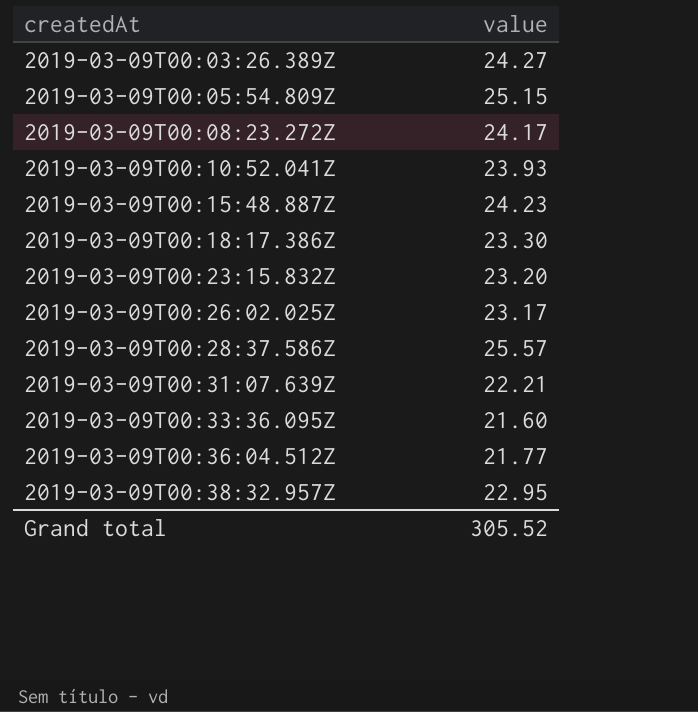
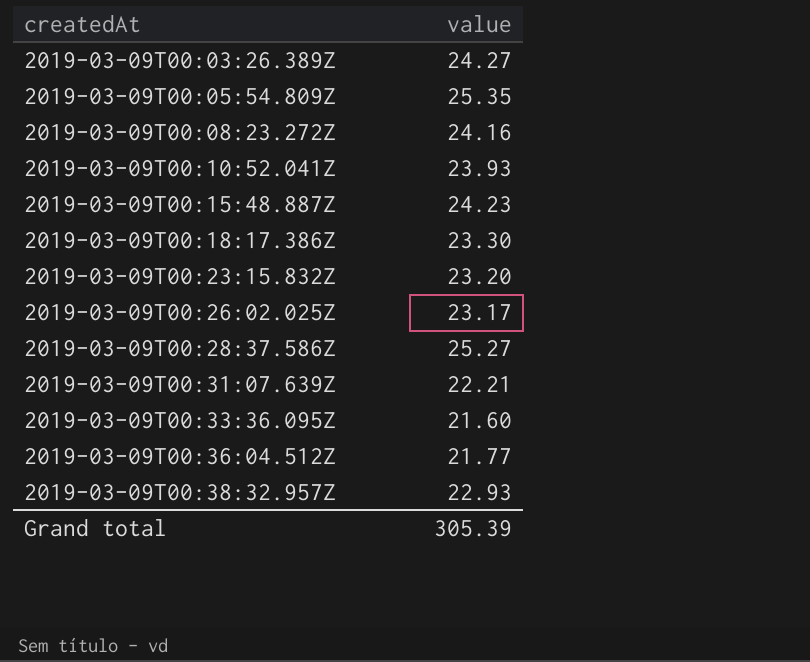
2019-03-09T00:05:54.809Z | value: 25.15 -> 25.35
2019-03-09T00:08:23.272Z | value: 24.17 -> 24.16
2019-03-09T00:28:37.586Z | value: 25.57 -> 25.27
2019-03-09T00:38:32.957Z | value: 22.95 -> 22.93
Grand total | value: 305.52 -> 305.39

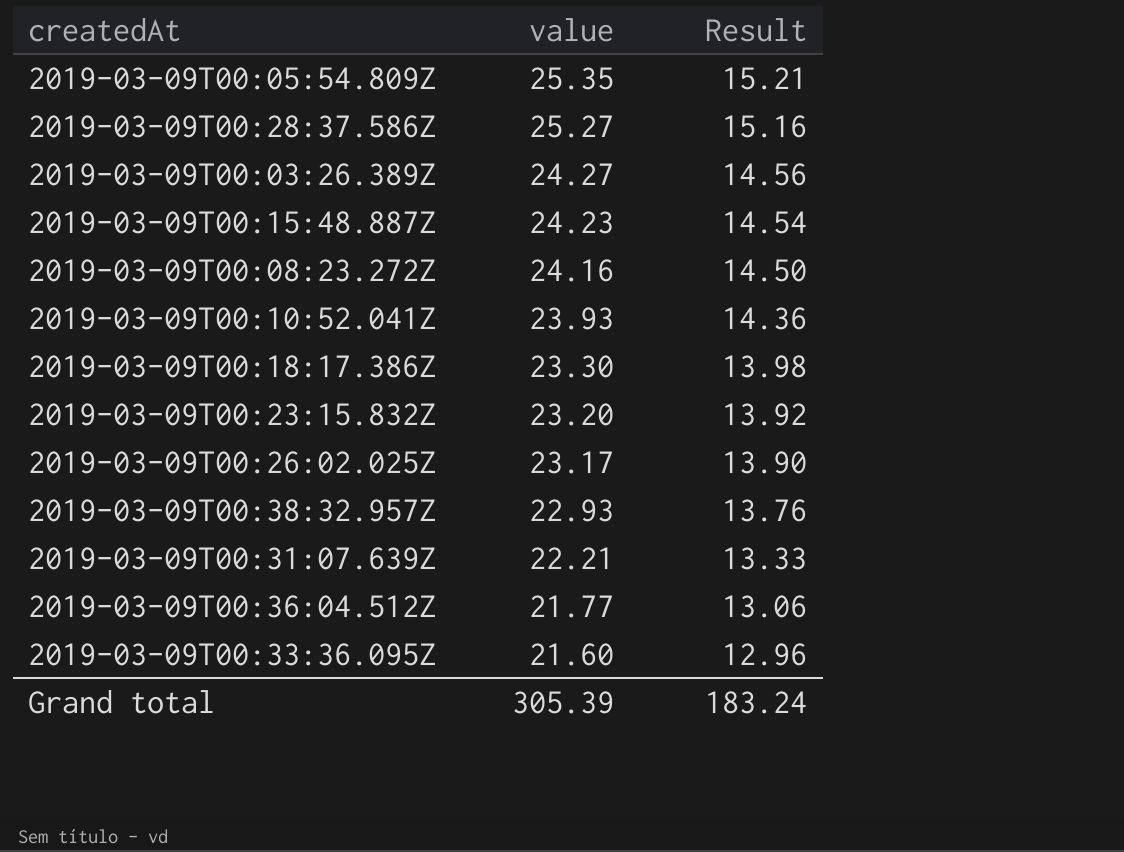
row order: createdAt ascending -> value descending
column Result | formula: none -> [value] * 0.6

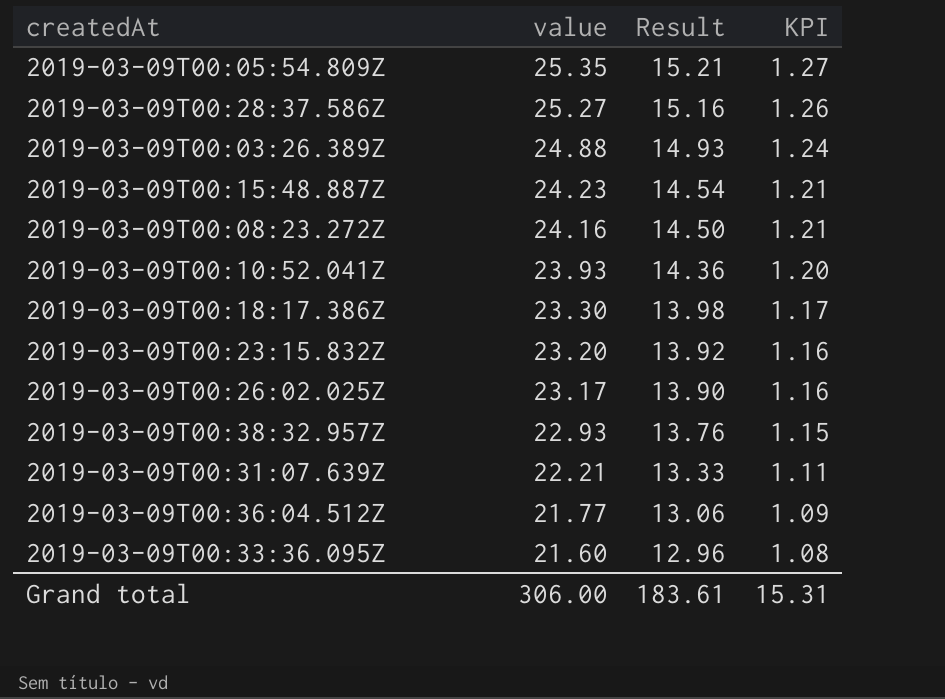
column KPI | formula: none -> [value] * 0.05
2019-03-09T00:03:26.389Z | value: 24.27 -> 24.88
2019-03-09T00:03:26.389Z | Result: 14.56 -> 14.93
Grand total | value: 305.39 -> 306.00
Grand total | Result: 183.24 -> 183.61

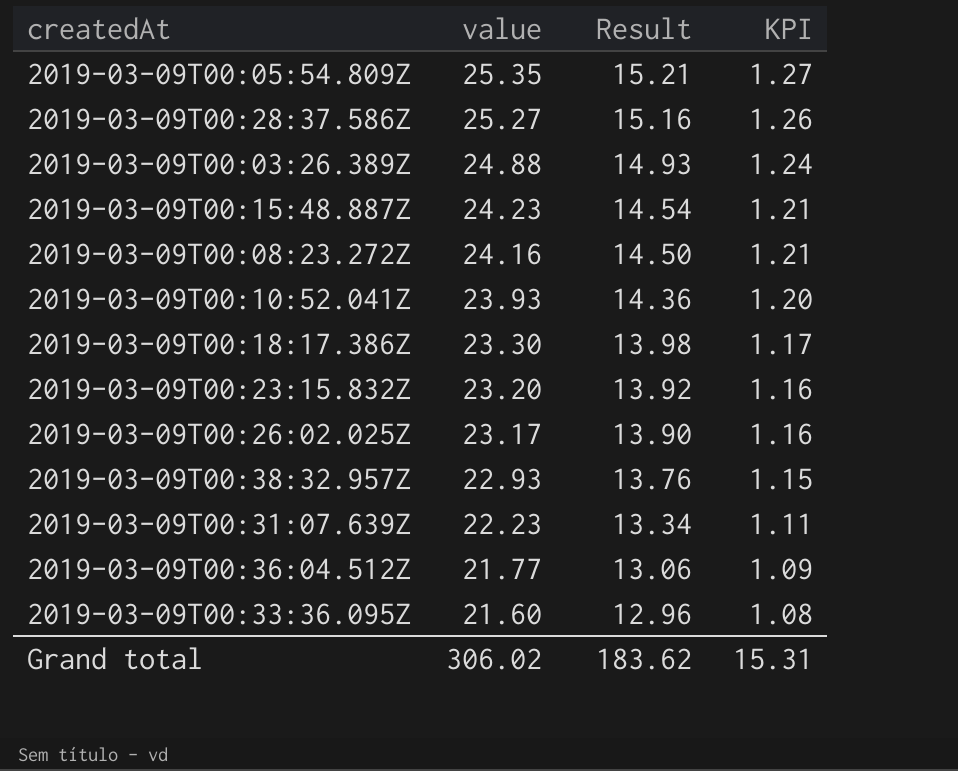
2019-03-09T00:31:07.639Z | value: 22.21 -> 22.23
2019-03-09T00:31:07.639Z | Result: 13.33 -> 13.34
Grand total | value: 306.00 -> 306.02
Grand total | Result: 183.61 -> 183.62

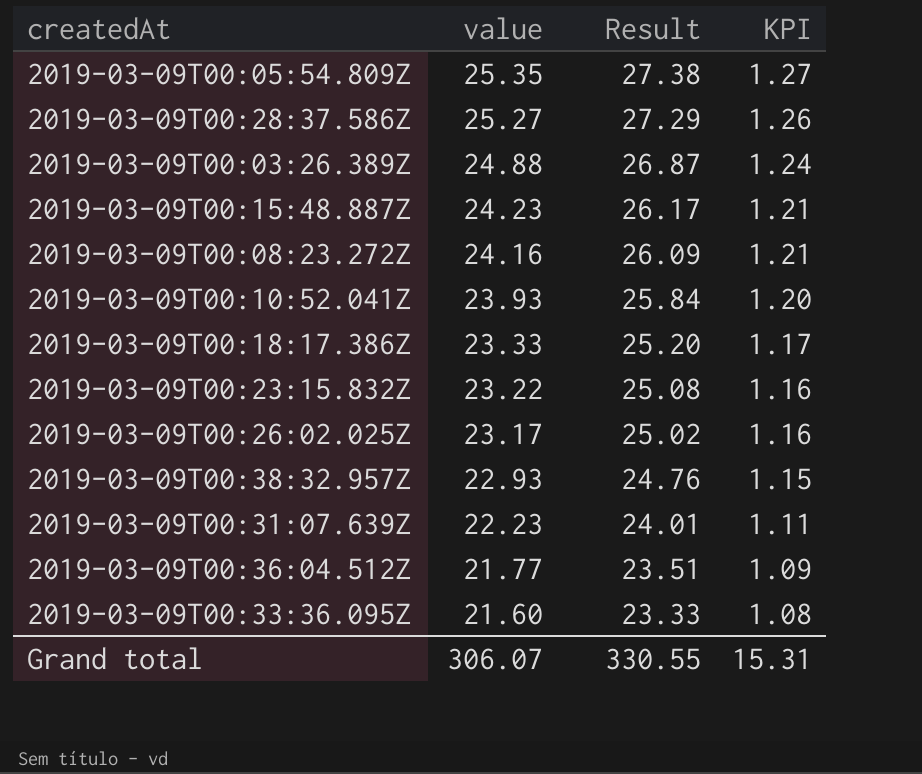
column Result | formula: [value] * 0.6 -> [value] * 1.08
2019-03-09T00:18:17.386Z | value: 23.30 -> 23.33
2019-03-09T00:23:15.832Z | value: 23.20 -> 23.22
Grand total | value: 306.02 -> 306.07
Grand total | Result: 183.62 -> 330.55

